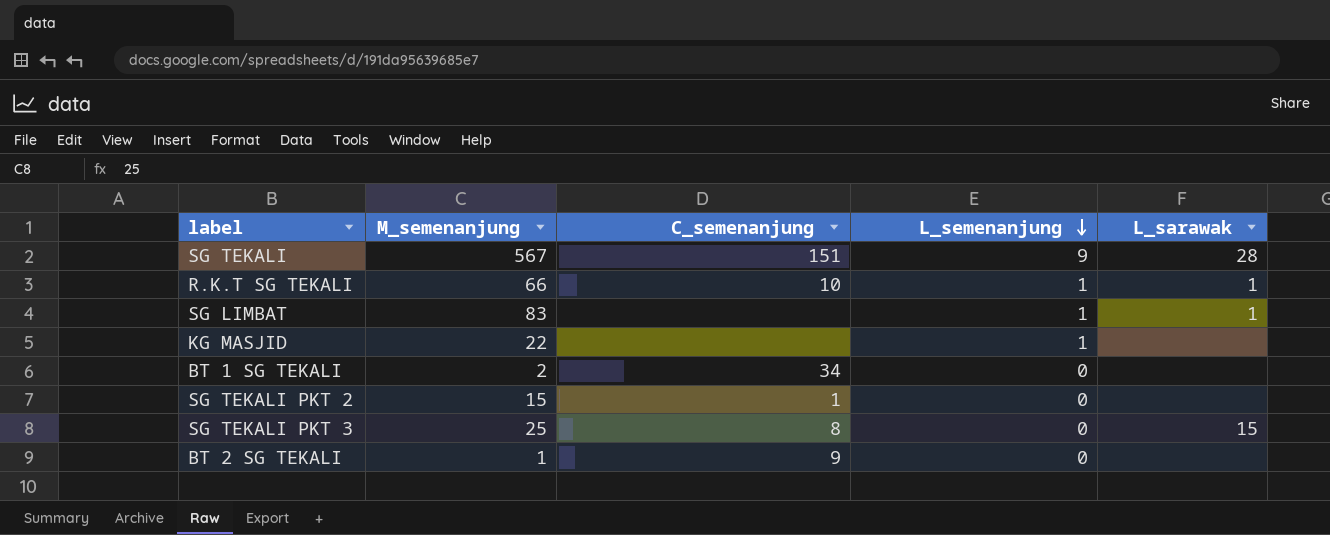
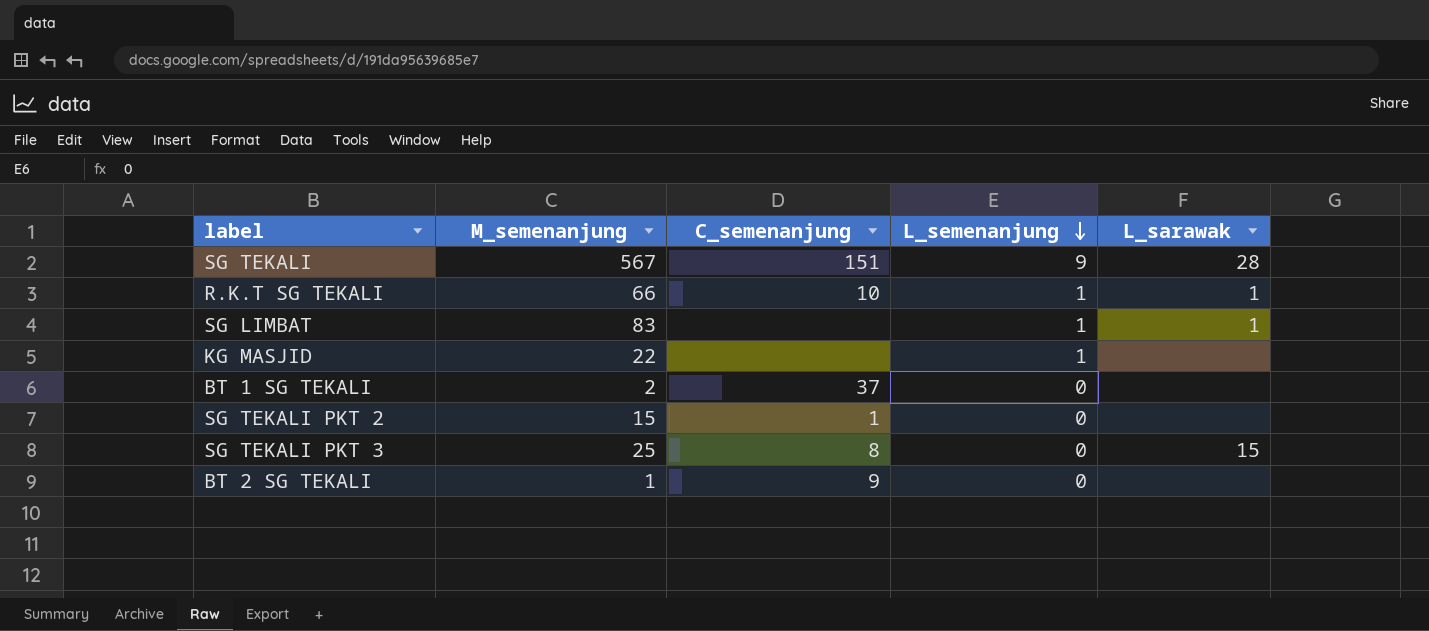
BT 1 SG TEKALI | C_semenanjung: 34 -> 37

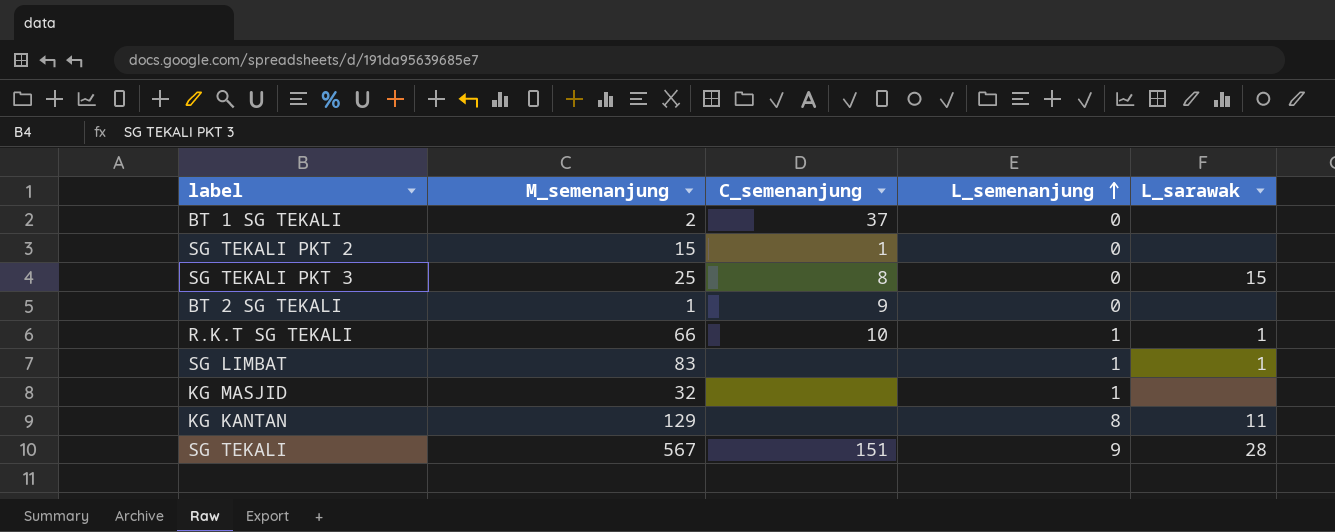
row order: L_semenanjung descending -> L_semenanjung ascending
KG MASJID | M_semenanjung: 22 -> 32
row KG KANTAN: none -> 129 | none | 8 | 11

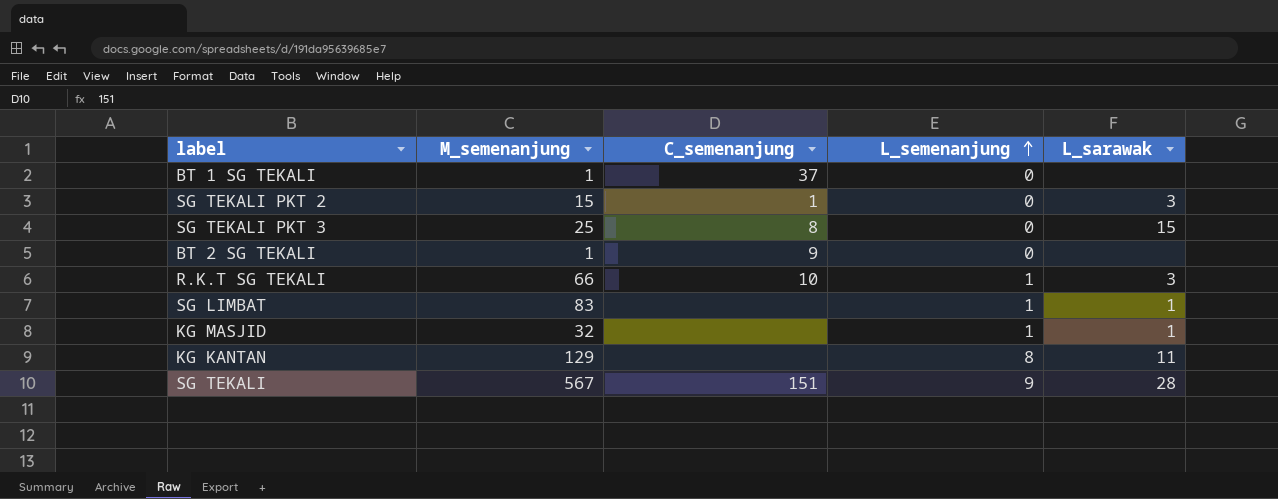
BT 1 SG TEKALI | M_semenanjung: 2 -> 1
SG TEKALI PKT 2 | L_sarawak: none -> 3
R.K.T SG TEKALI | L_sarawak: 1 -> 3
KG MASJID | L_sarawak: none -> 1

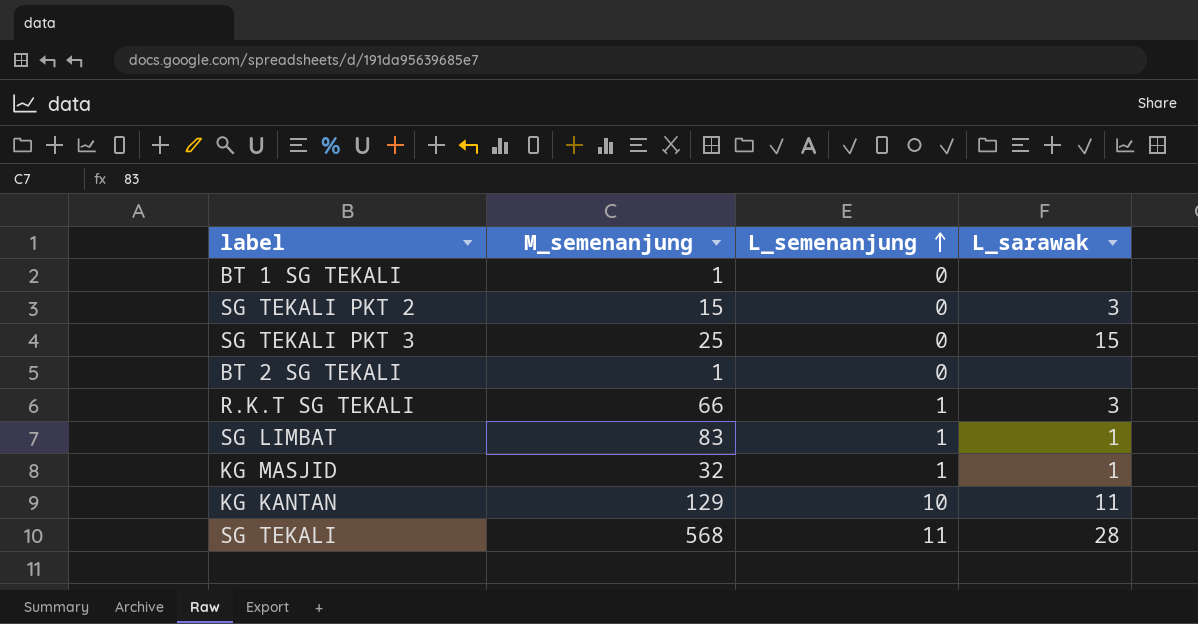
column C_semenanjung | position: 3 -> none
KG KANTAN | L_semenanjung: 8 -> 10
SG TEKALI | M_semenanjung: 567 -> 568
SG TEKALI | L_semenanjung: 9 -> 11

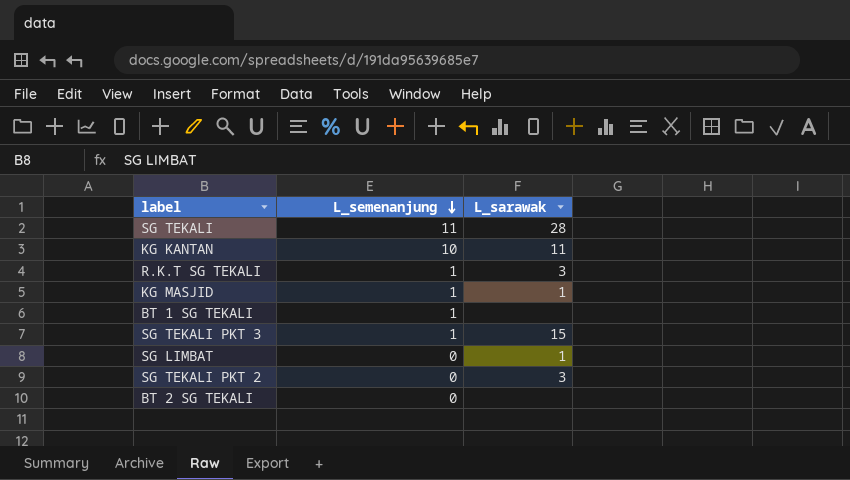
row order: L_semenanjung ascending -> L_semenanjung descending
column M_semenanjung | position: 2 -> none
BT 1 SG TEKALI | L_semenanjung: 0 -> 1
SG TEKALI PKT 3 | L_semenanjung: 0 -> 1
SG LIMBAT | L_semenanjung: 1 -> 0

